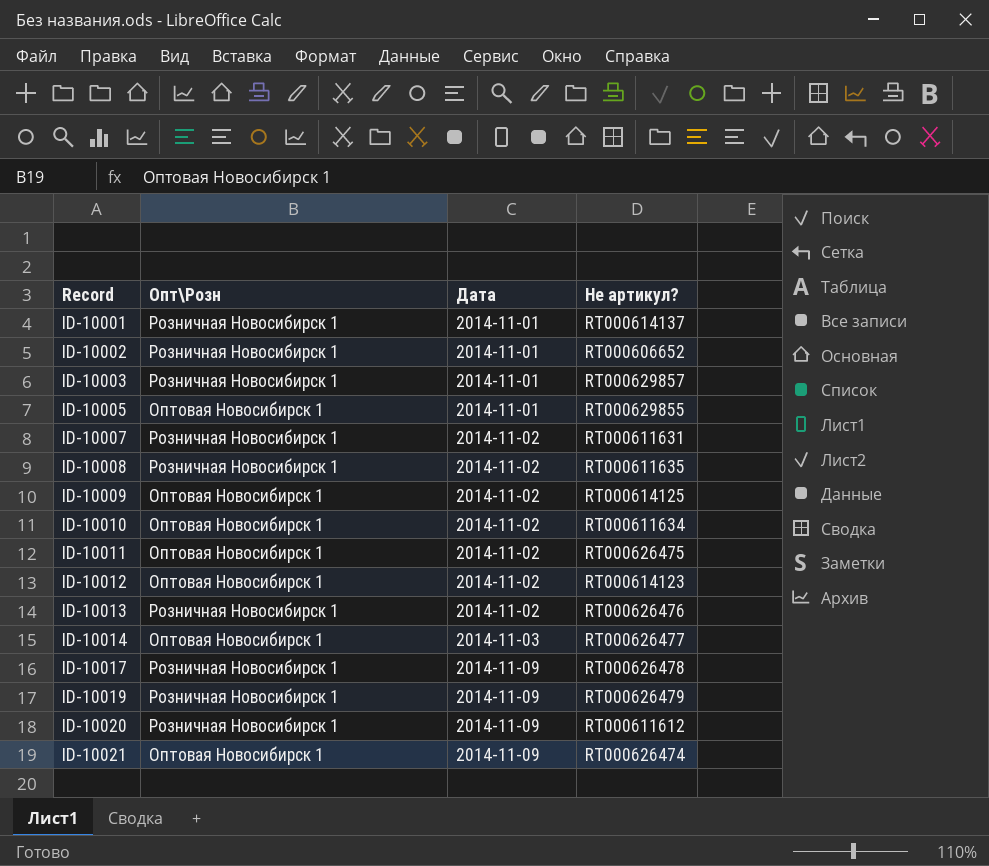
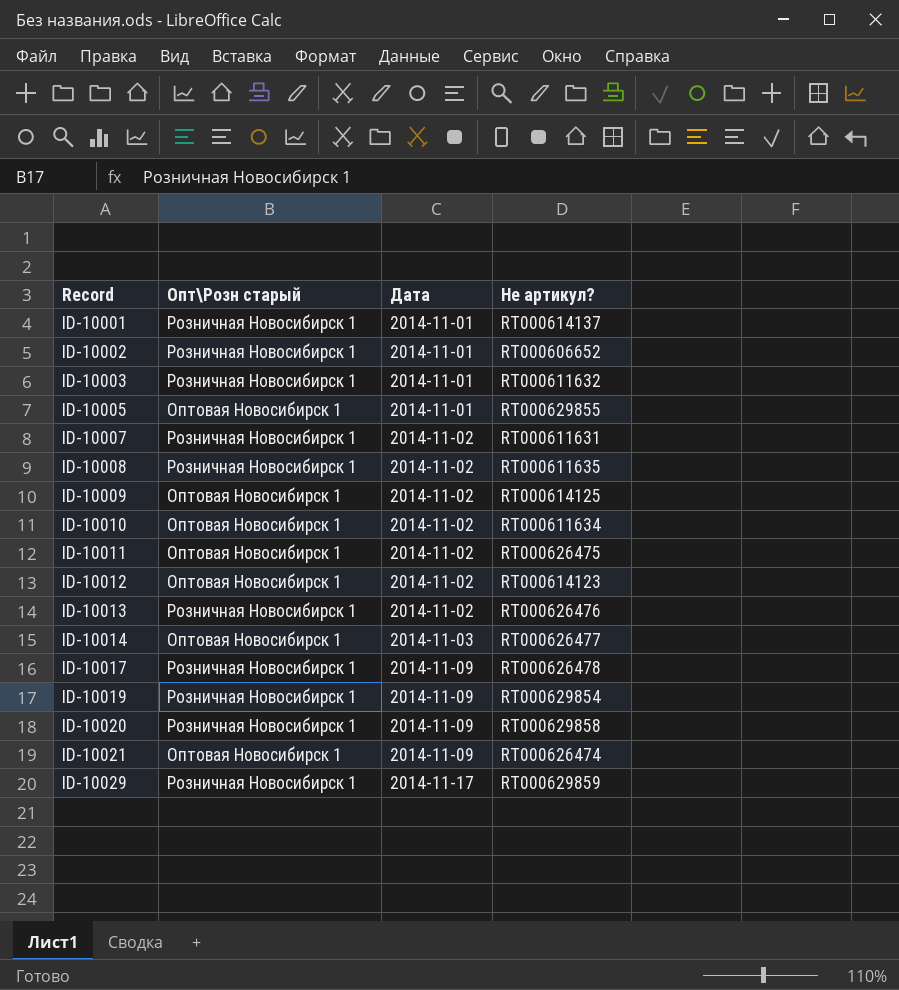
column name: Опт\Розн -> Опт\Розн старый
ID-10003 | Не артикул?: RT000629857 -> RT000611632
ID-10019 | Не артикул?: RT000626479 -> RT000629854
ID-10020 | Не артикул?: RT000611612 -> RT000629858
row ID-10029: none -> Розничная Новосибирск 1 | 2014-11-17 | RT000629859

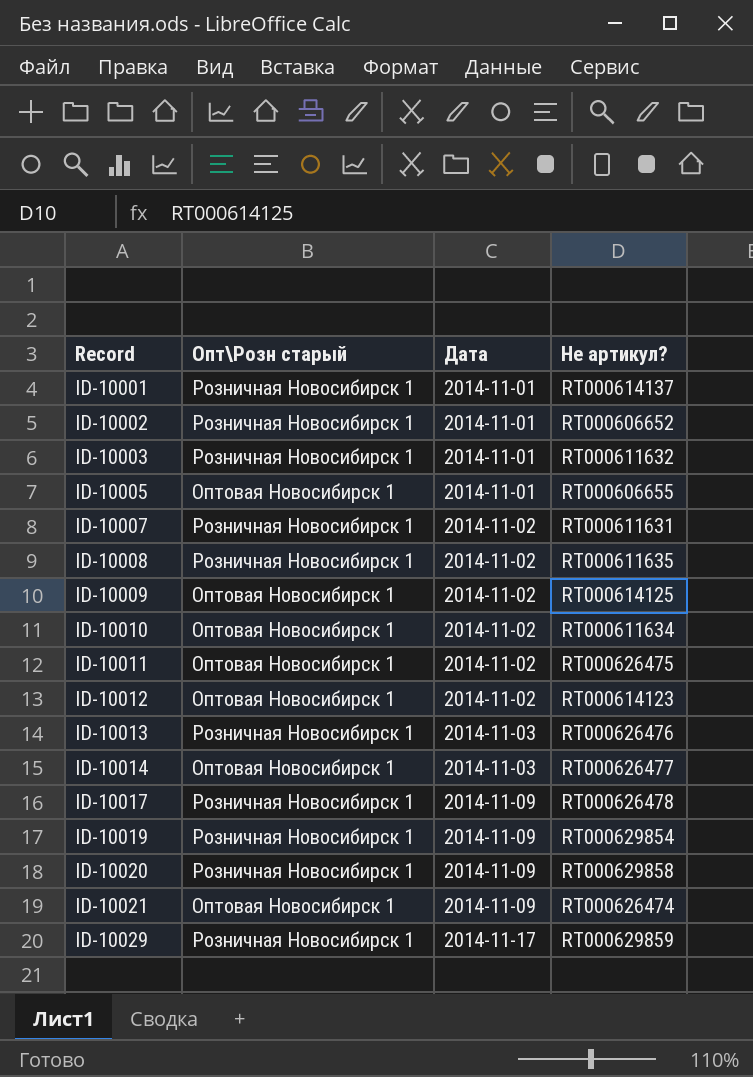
ID-10005 | Не артикул?: RT000629855 -> RT000606655
ID-10013 | Дата: 2014-11-02 -> 2014-11-03

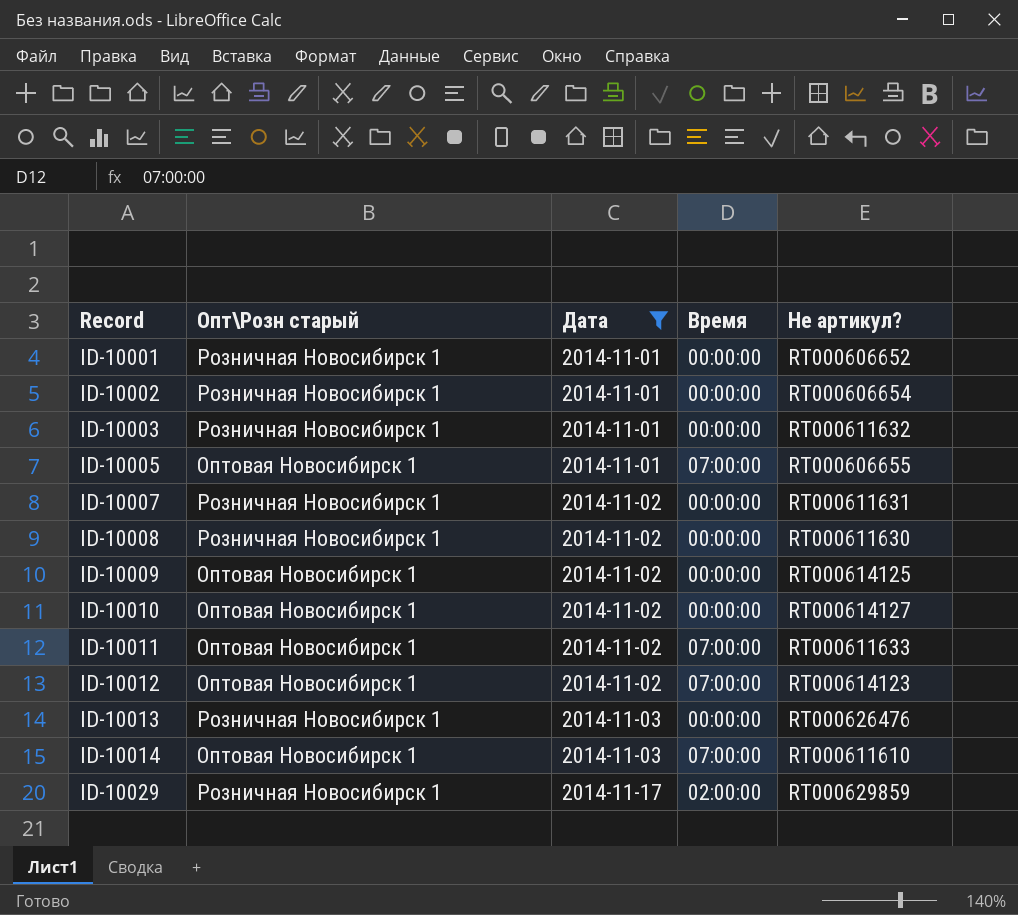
filter: none -> Дата != 2014-11-09
column Время | position: none -> 4
ID-10001 | Не артикул?: RT000614137 -> RT000606652
ID-10002 | Не артикул?: RT000606652 -> RT000606654
ID-10008 | Не артикул?: RT000611635 -> RT000611630
ID-10010 | Не артикул?: RT000611634 -> RT000614127
ID-10011 | Не артикул?: RT000626475 -> RT000611633
ID-10014 | Не артикул?: RT000626477 -> RT000611610

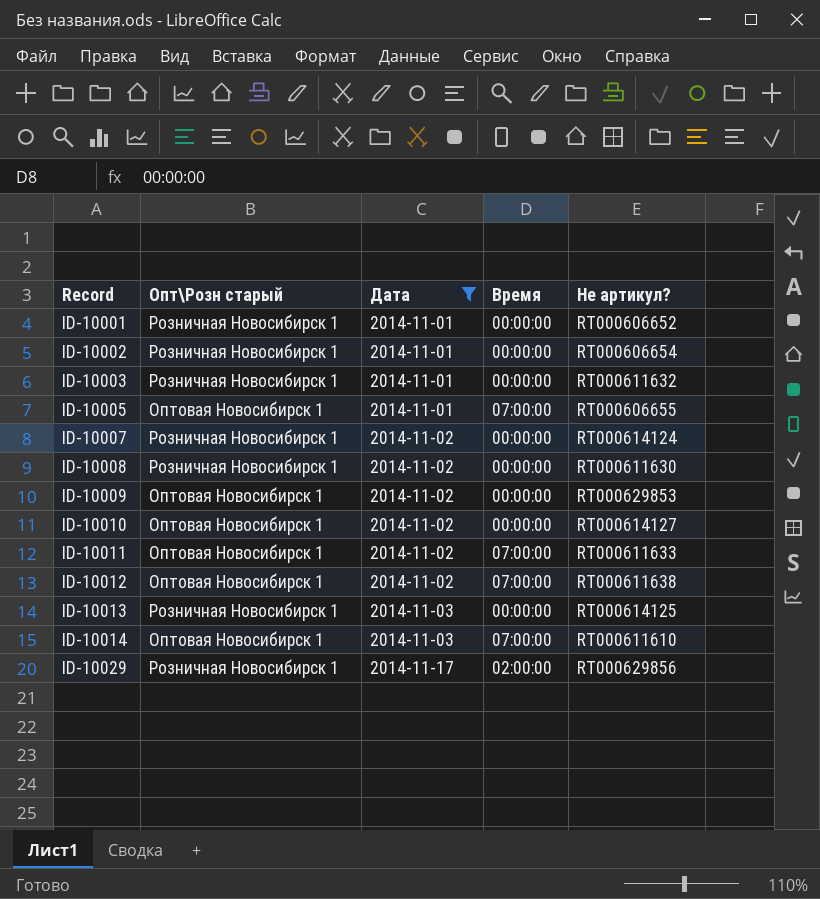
ID-10007 | Не артикул?: RT000611631 -> RT000614124
ID-10009 | Не артикул?: RT000614125 -> RT000629853
ID-10012 | Не артикул?: RT000614123 -> RT000611638
ID-10013 | Не артикул?: RT000626476 -> RT000614125
ID-10029 | Не артикул?: RT000629859 -> RT000629856

